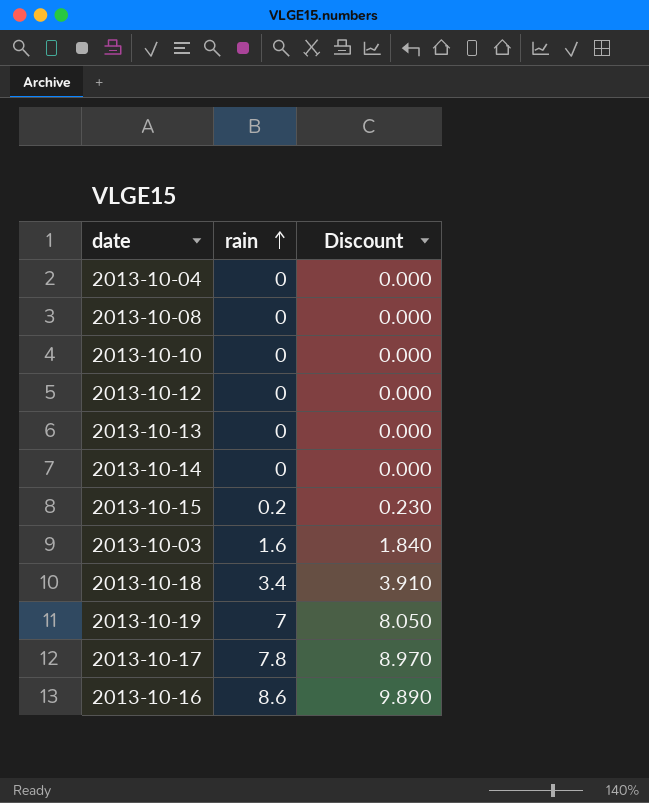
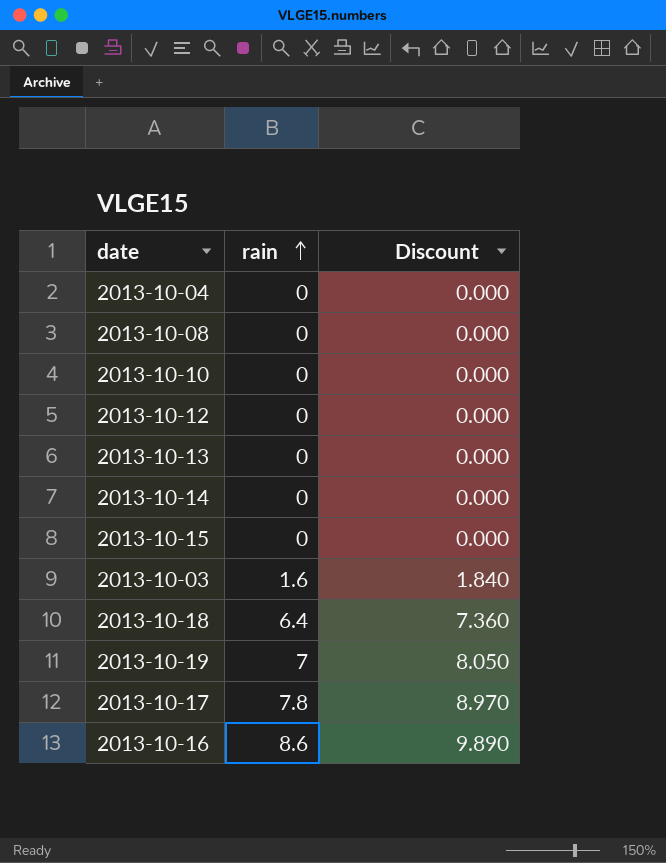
2013-10-15 | rain: 0.2 -> 0
2013-10-15 | Discount: 0.230 -> 0.000
2013-10-18 | rain: 3.4 -> 6.4
2013-10-18 | Discount: 3.910 -> 7.360

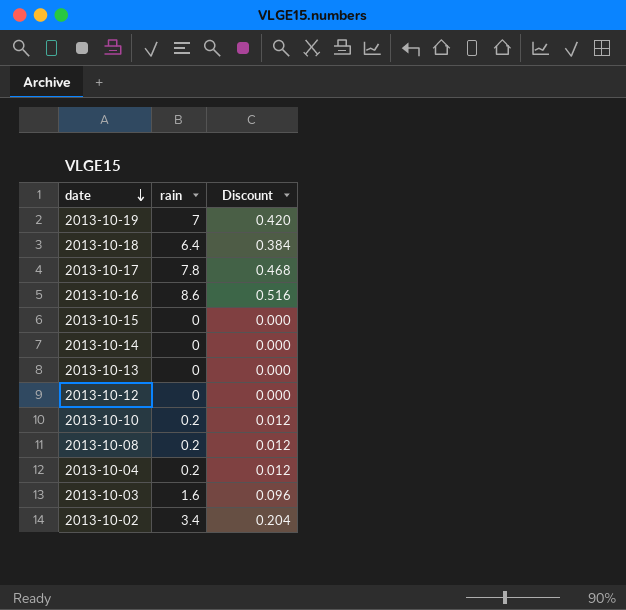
row order: rain ascending -> date descending
column Discount | formula: [rain] * 1.15 -> [rain] * 0.06
2013-10-10 | rain: 0 -> 0.2
2013-10-08 | rain: 0 -> 0.2
2013-10-04 | rain: 0 -> 0.2
row 2013-10-02: none -> 3.4 | 0.204

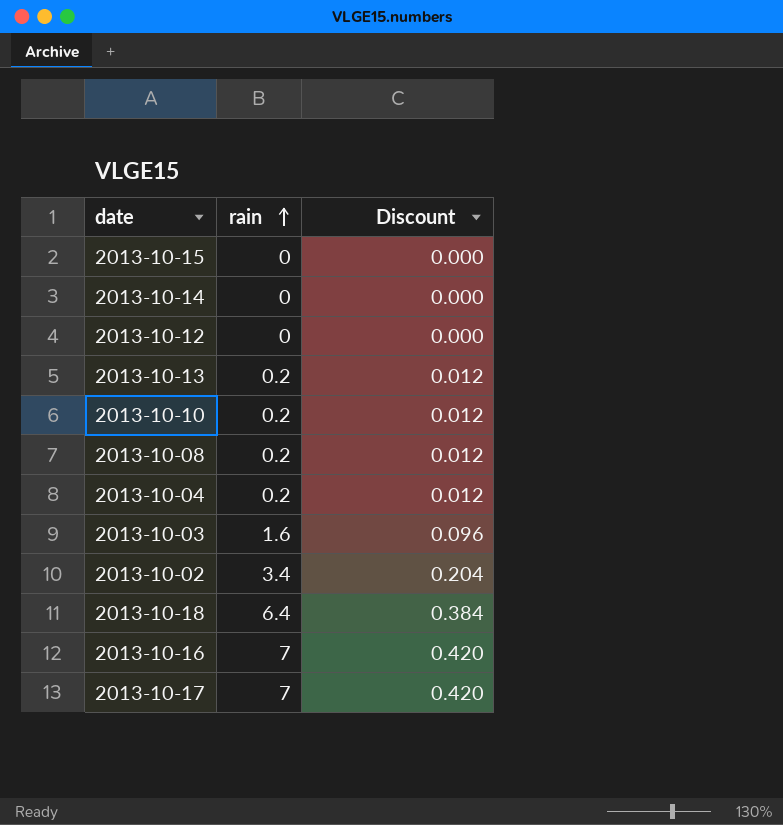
row order: date descending -> rain ascending
row 2013-10-19: 7 | 0.420 -> none
2013-10-13 | rain: 0 -> 0.2
2013-10-13 | Discount: 0.000 -> 0.012
2013-10-16 | rain: 8.6 -> 7
2013-10-16 | Discount: 0.516 -> 0.420
2013-10-17 | rain: 7.8 -> 7
2013-10-17 | Discount: 0.468 -> 0.420

